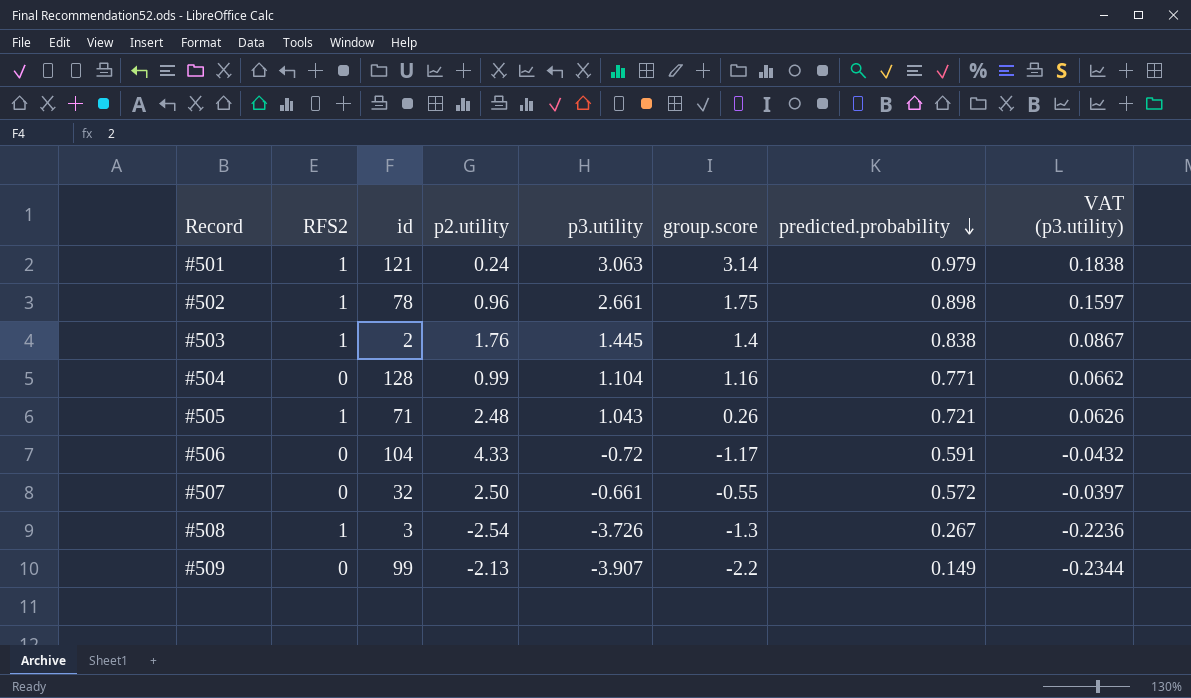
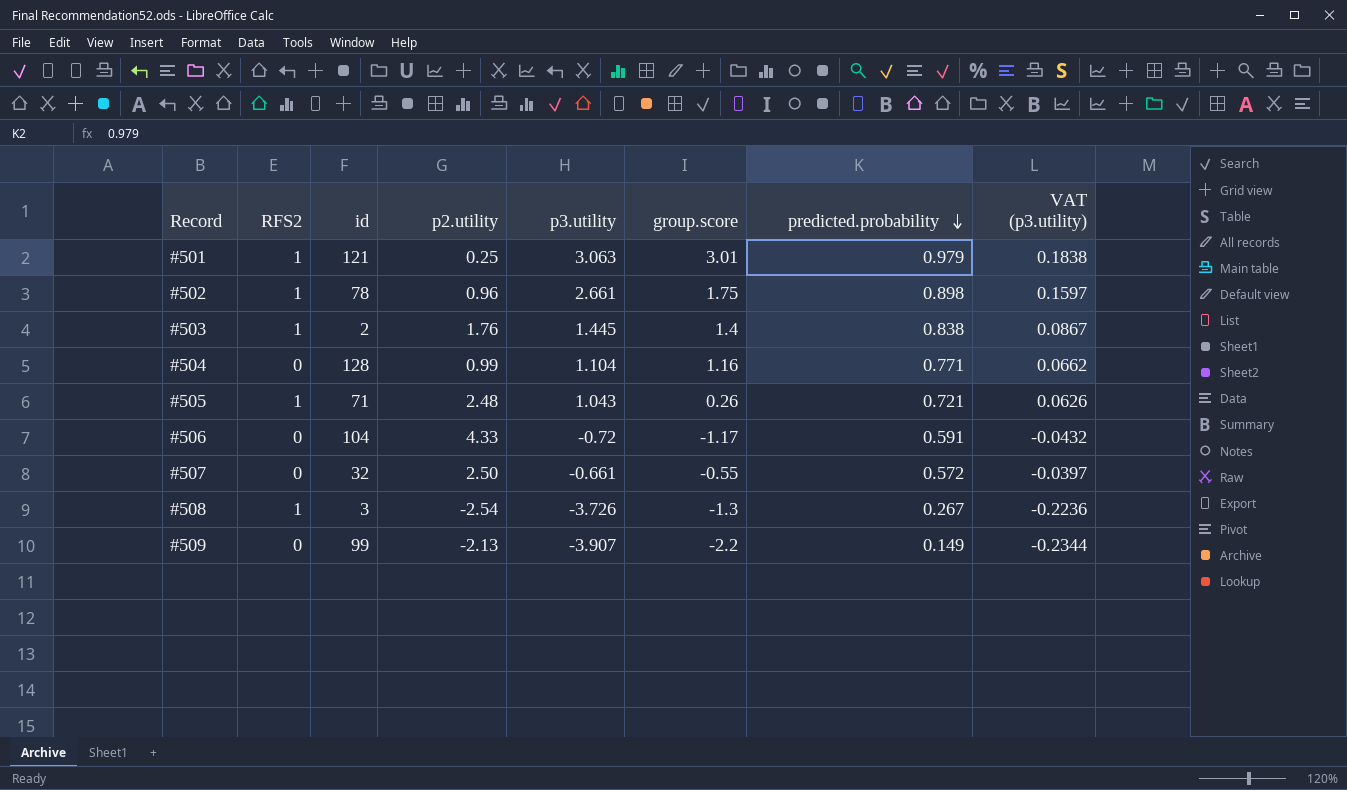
#501 | p2.utility: 0.24 -> 0.25
#501 | group.score: 3.14 -> 3.01

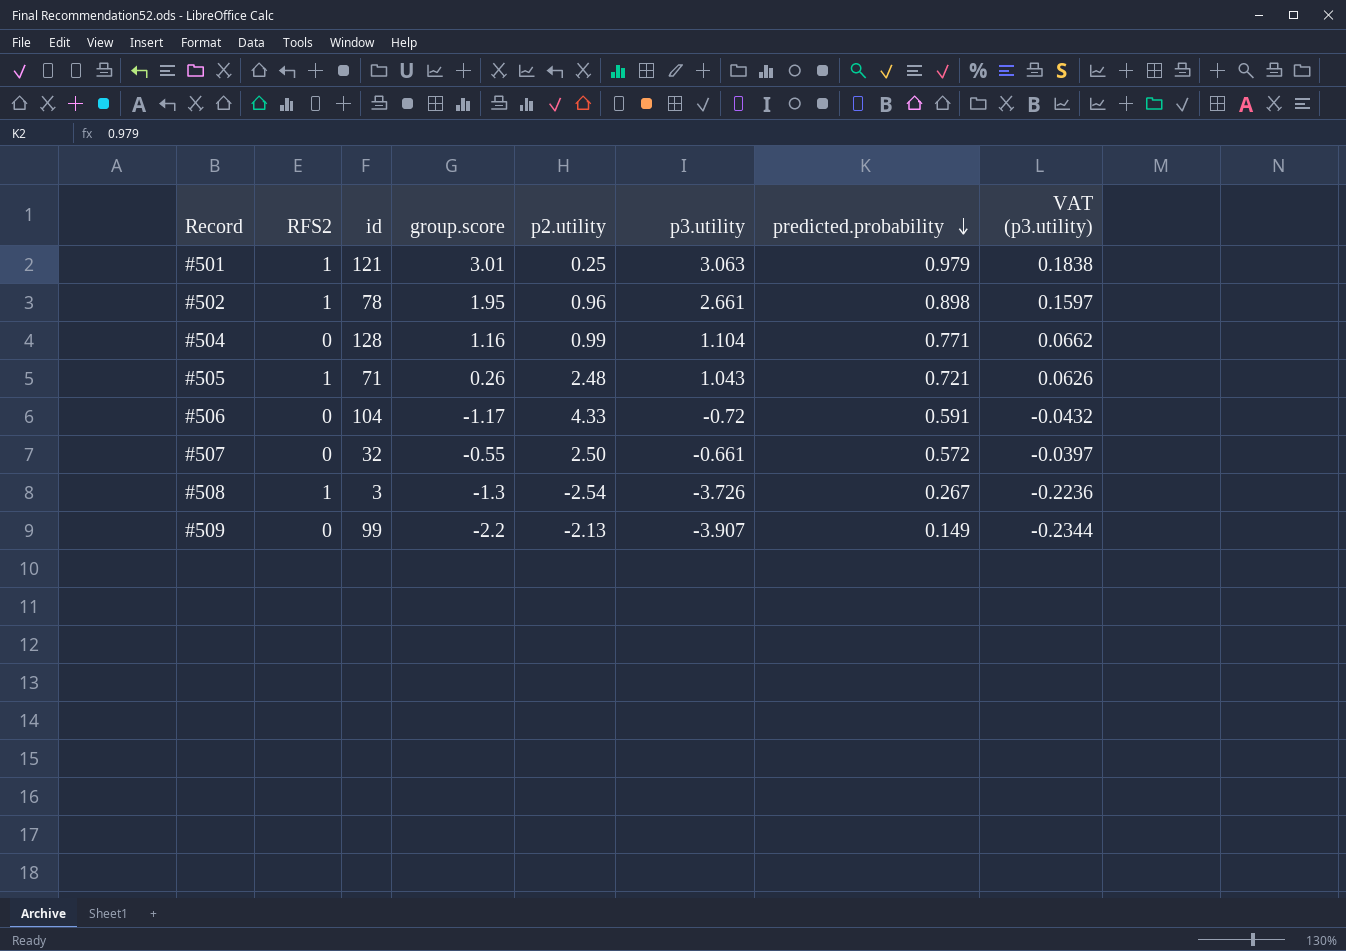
column group.score | position: 6 -> 4
row #503: 1 | 2 | 1.76 | 1.445 | 1.4 | 0.838 | 0.0867 -> none
#502 | group.score: 1.75 -> 1.95

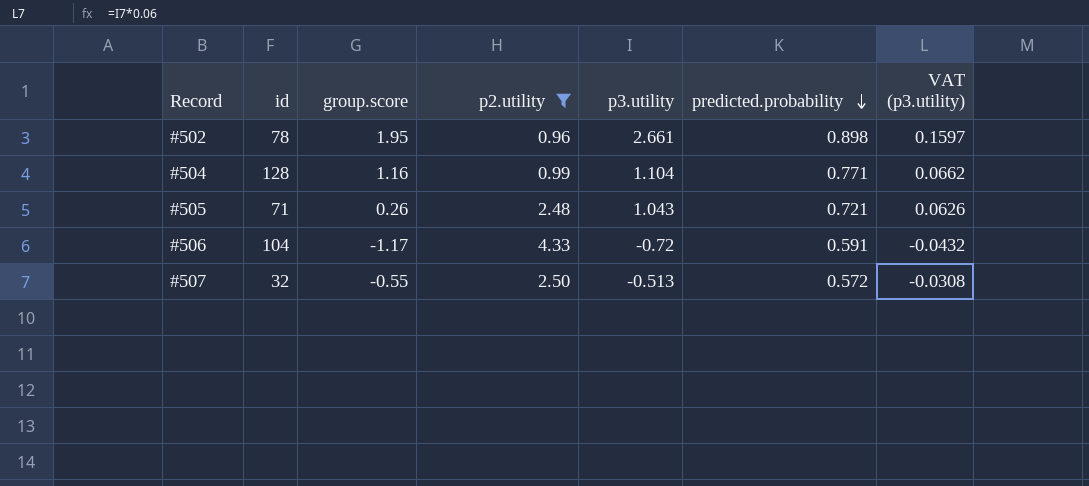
filter: none -> p2.utility >= 0.96
column RFS2 | position: 2 -> none
#507 | p3.utility: -0.661 -> -0.513
#507 | VAT (p3.utility): -0.0397 -> -0.0308

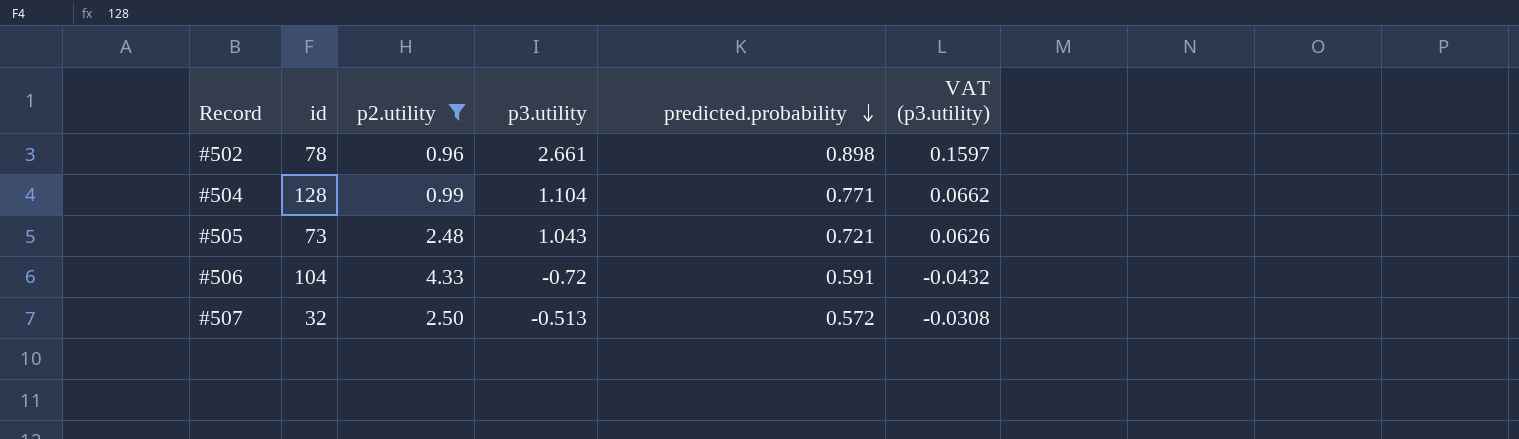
column group.score | position: 3 -> none
#505 | id: 71 -> 73

